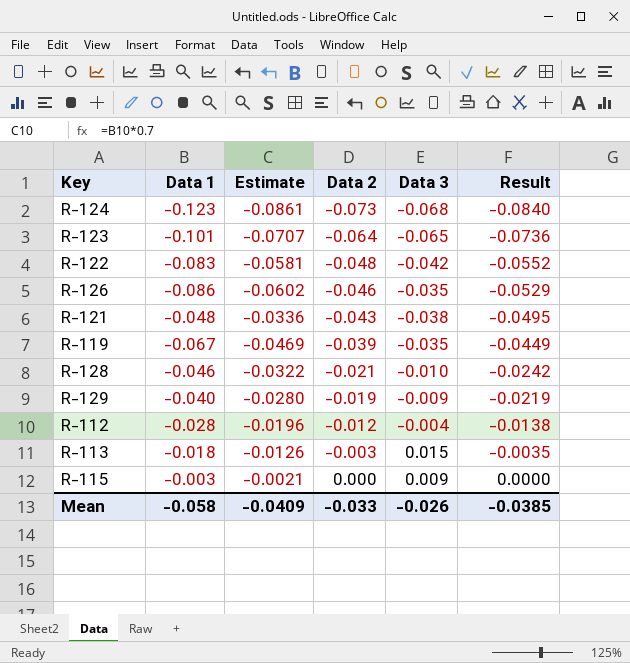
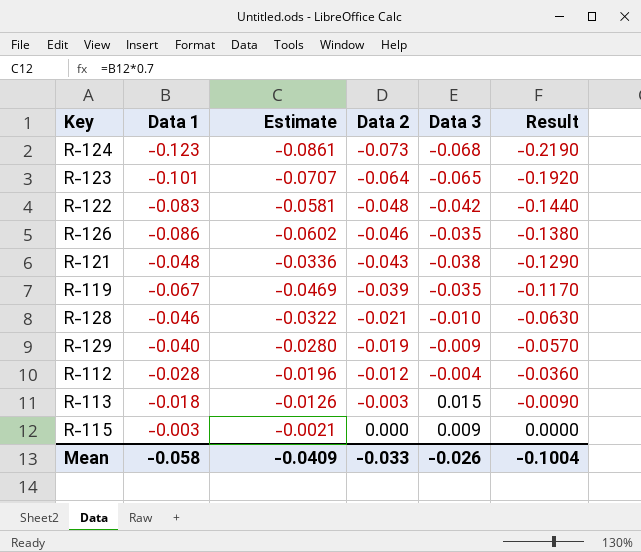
column Result | formula: [Data 2] * 1.15 -> [Data 2] * 3
Mean | Result: -0.0385 -> -0.1004

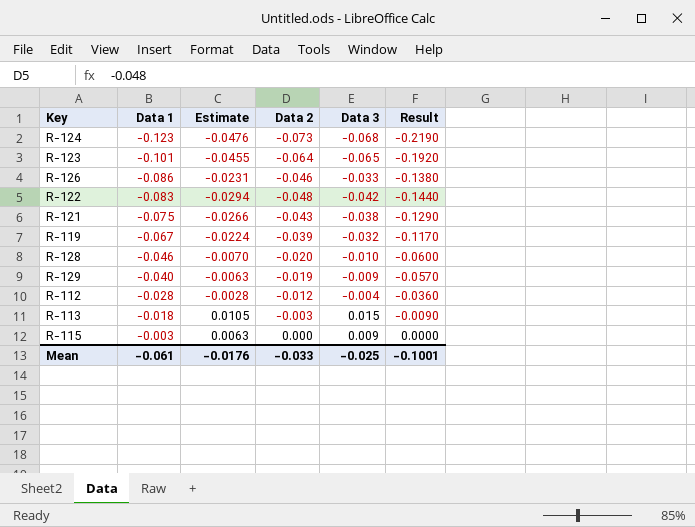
row order: Data 2 ascending -> Data 1 ascending
column Estimate | formula: [Data 1] * 0.7 -> [Data 3] * 0.7
R-126 | Data 3: -0.035 -> -0.033
R-121 | Data 1: -0.048 -> -0.075
R-119 | Data 3: -0.035 -> -0.032
R-128 | Data 2: -0.021 -> -0.020
R-128 | Result: -0.0630 -> -0.0600
Mean | Data 1: -0.058 -> -0.061
Mean | Estimate: -0.0409 -> -0.0176
Mean | Data 3: -0.026 -> -0.025
Mean | Result: -0.1004 -> -0.1001

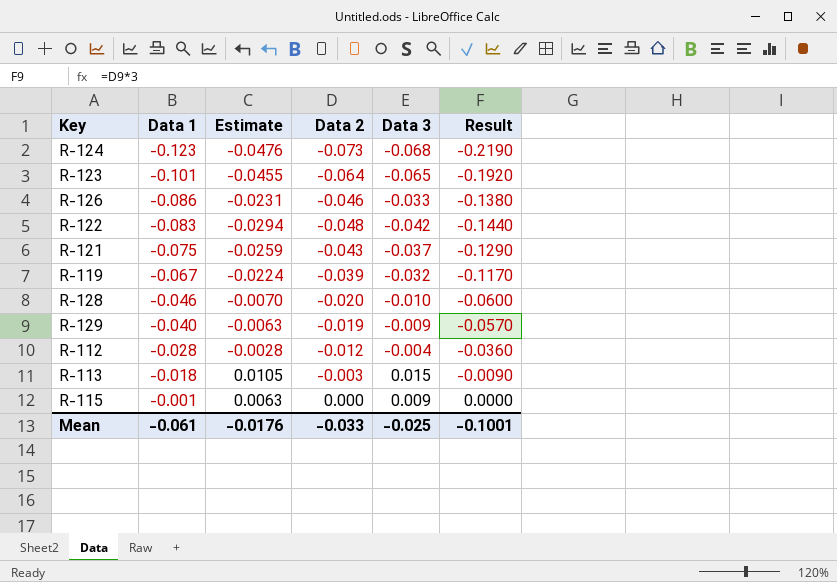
R-121 | Estimate: -0.0266 -> -0.0259
R-121 | Data 3: -0.038 -> -0.037
R-115 | Data 1: -0.003 -> -0.001

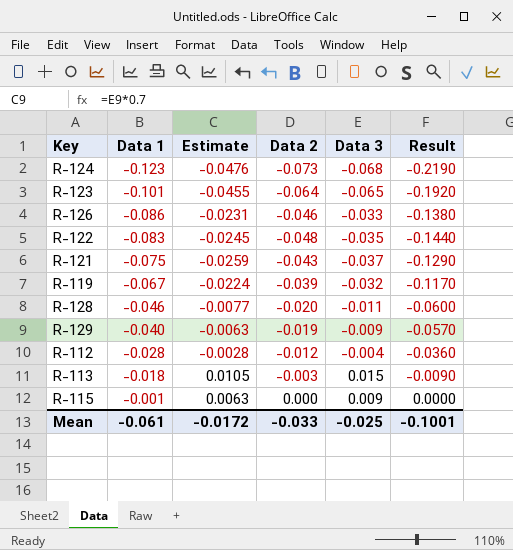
R-122 | Estimate: -0.0294 -> -0.0245
R-122 | Data 3: -0.042 -> -0.035
R-128 | Estimate: -0.0070 -> -0.0077
R-128 | Data 3: -0.010 -> -0.011
Mean | Estimate: -0.0176 -> -0.0172

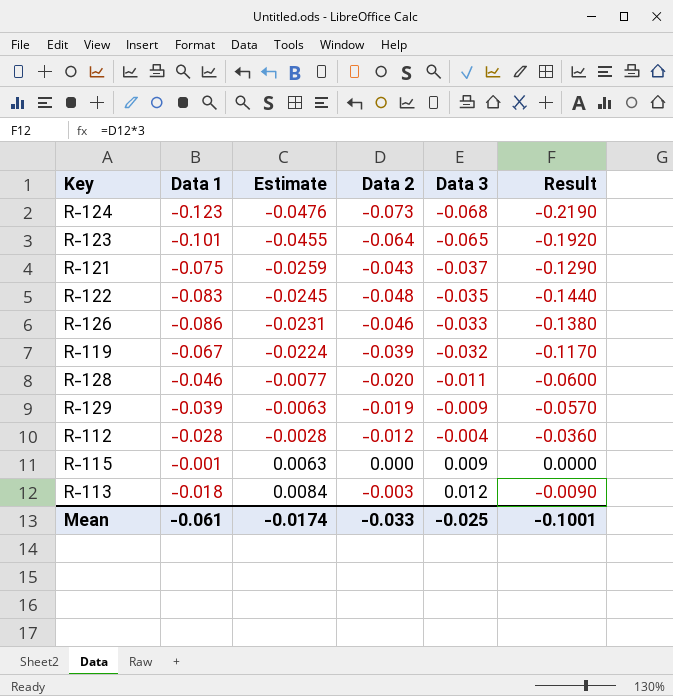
row order: Data 1 ascending -> Estimate ascending
R-129 | Data 1: -0.040 -> -0.039
R-113 | Estimate: 0.0105 -> 0.0084
R-113 | Data 3: 0.015 -> 0.012
Mean | Estimate: -0.0172 -> -0.0174

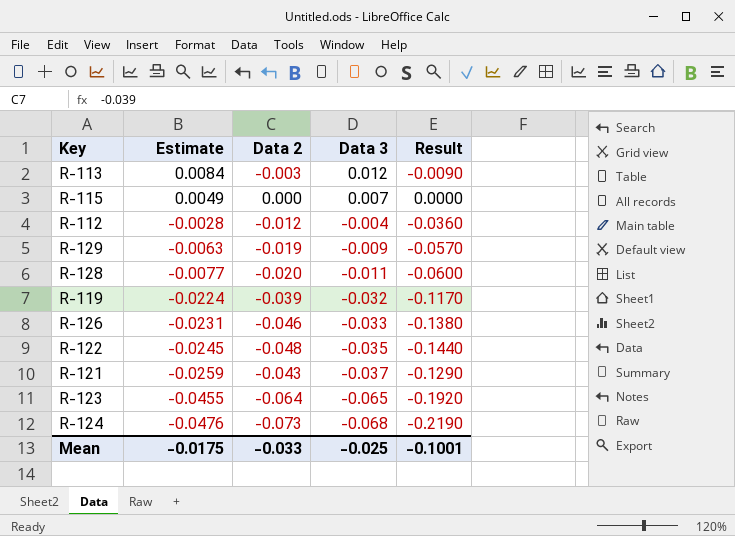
row order: Estimate ascending -> Estimate descending
column Data 1 | position: 2 -> none
R-115 | Estimate: 0.0063 -> 0.0049
R-115 | Data 3: 0.009 -> 0.007
Mean | Estimate: -0.0174 -> -0.0175

